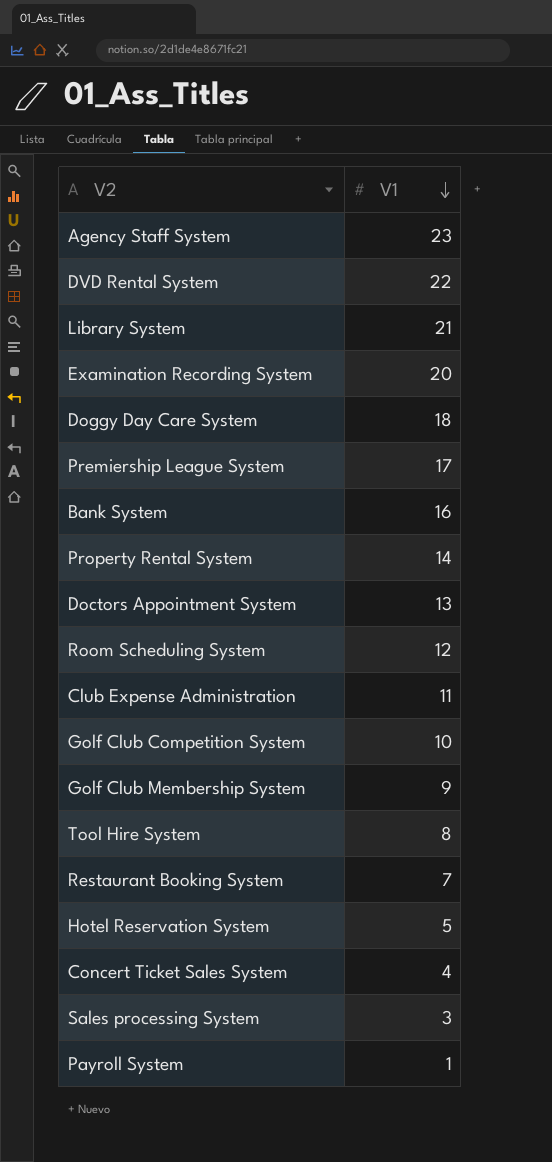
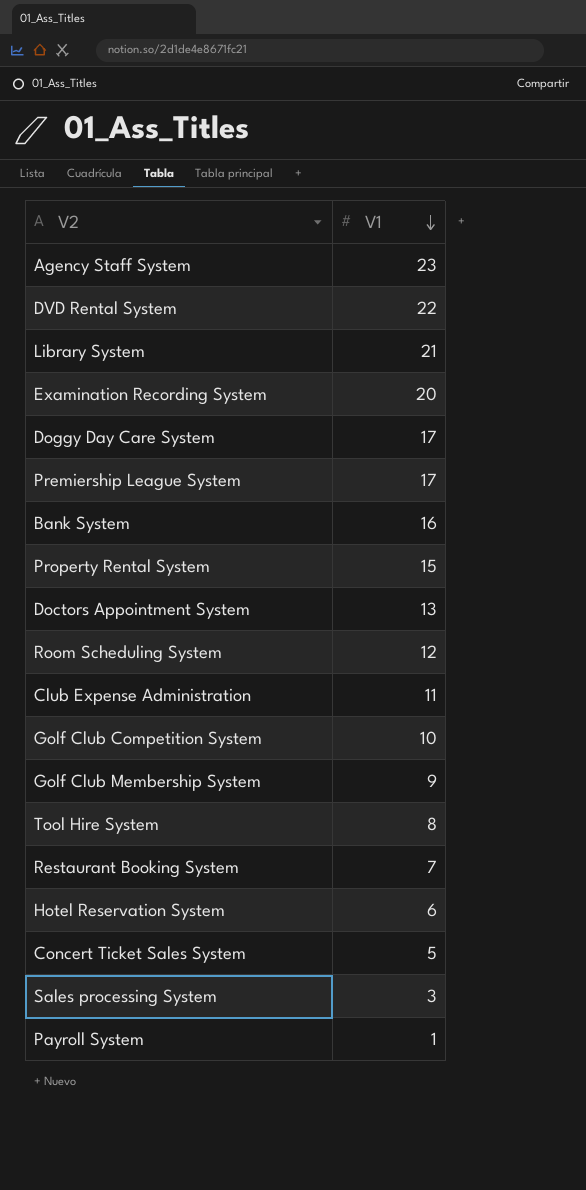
Doggy Day Care System | V1: 18 -> 17
Property Rental System | V1: 14 -> 15
Hotel Reservation System | V1: 5 -> 6
Concert Ticket Sales System | V1: 4 -> 5

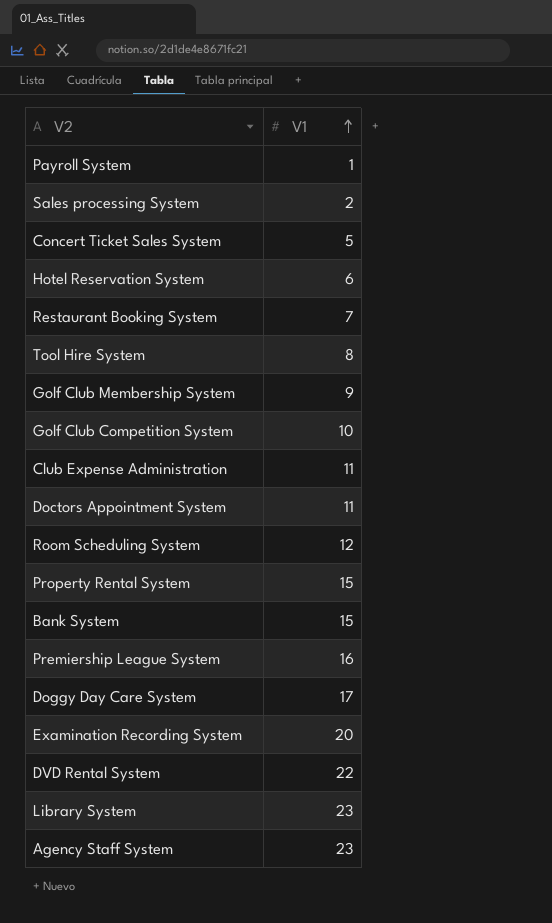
row order: V1 descending -> V1 ascending
Sales processing System | V1: 3 -> 2
Doctors Appointment System | V1: 13 -> 11
Bank System | V1: 16 -> 15
Premiership League System | V1: 17 -> 16
Library System | V1: 21 -> 23

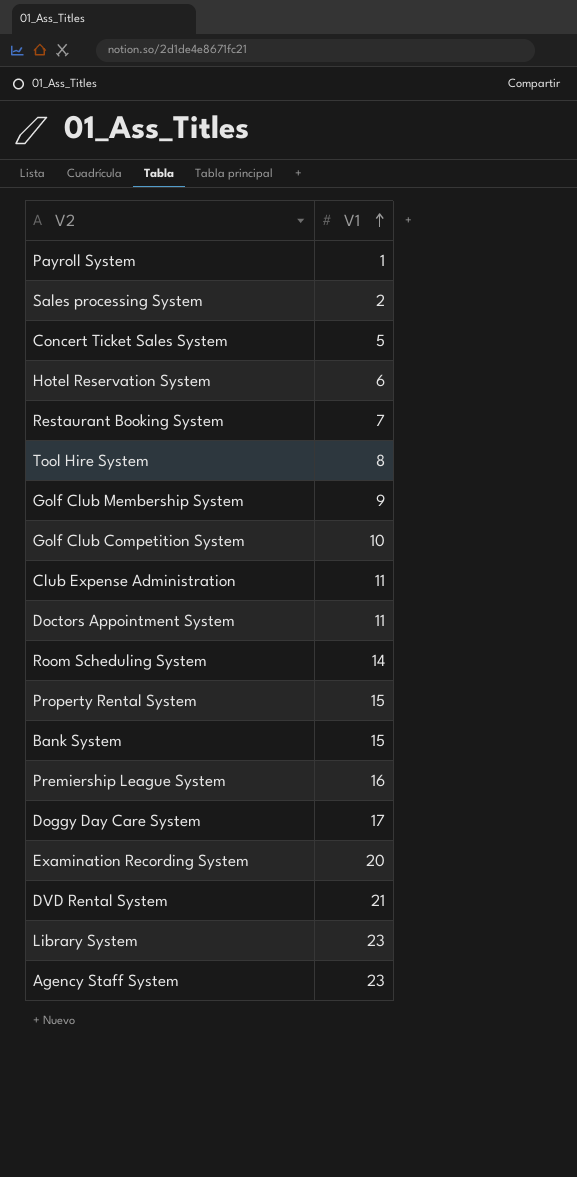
Room Scheduling System | V1: 12 -> 14
DVD Rental System | V1: 22 -> 21

